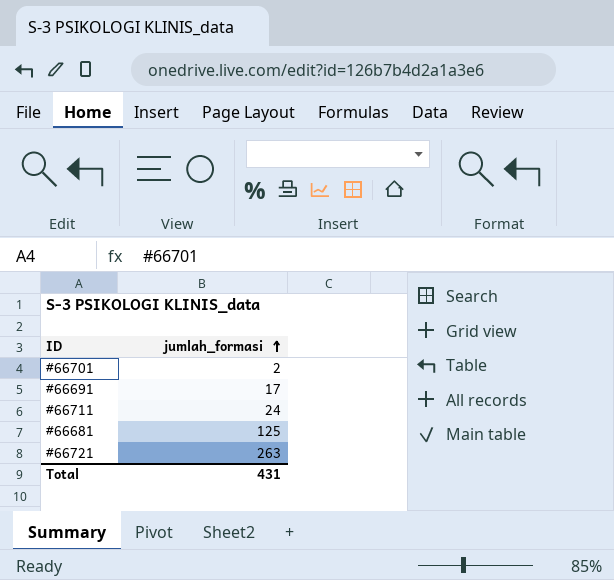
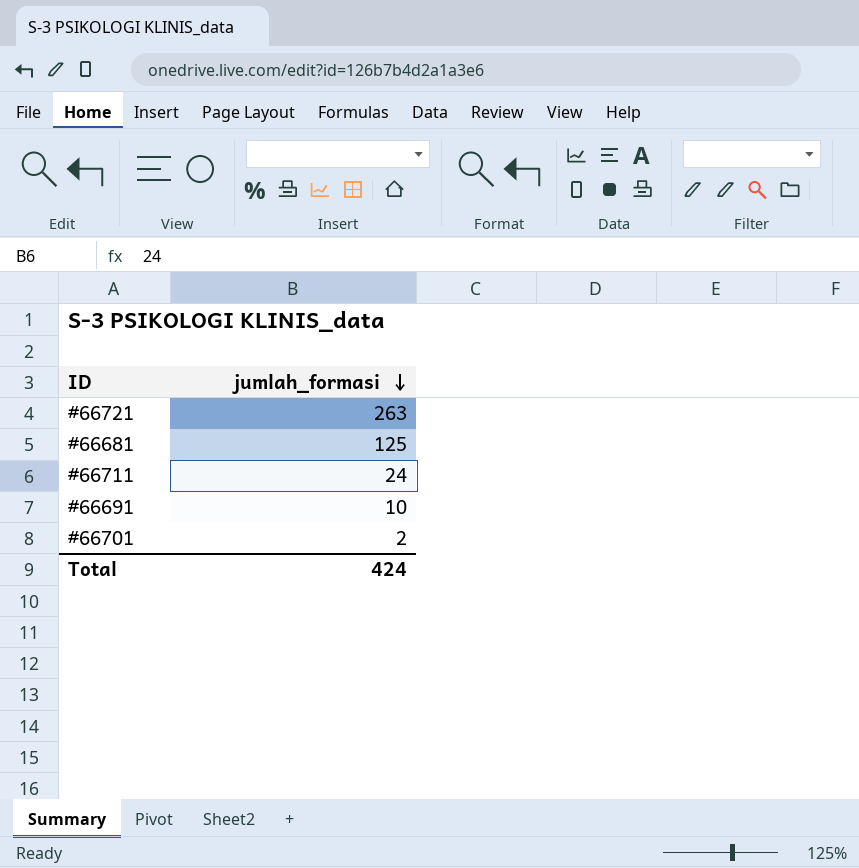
row order: jumlah_formasi ascending -> jumlah_formasi descending
#66691 | jumlah_formasi: 17 -> 10
Total | jumlah_formasi: 431 -> 424

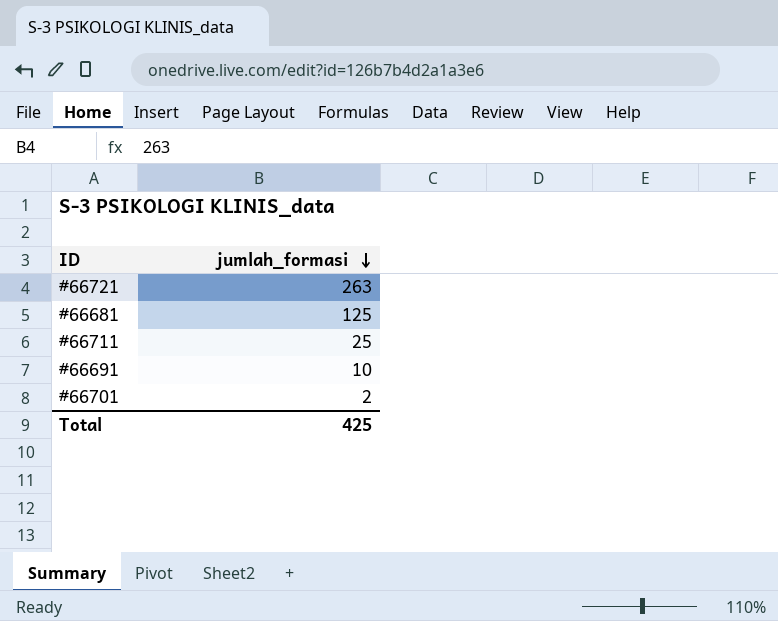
#66711 | jumlah_formasi: 24 -> 25
Total | jumlah_formasi: 424 -> 425

